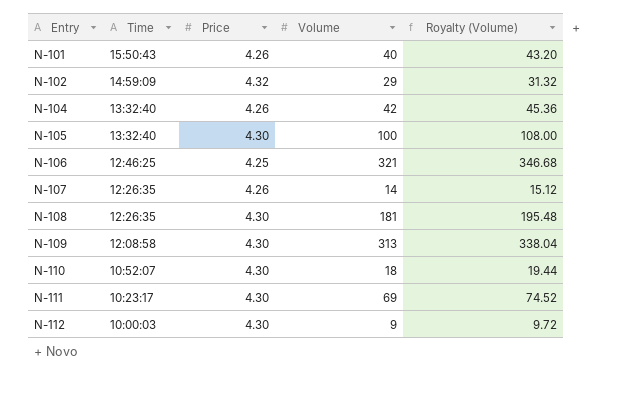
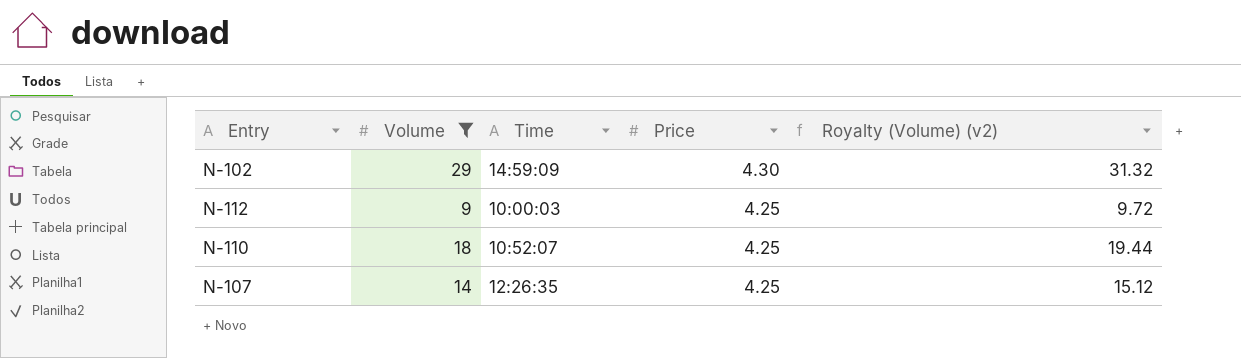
filter: none -> Volume <= 29
row order: Entry ascending -> Price descending
column Volume | position: 4 -> 2
column name: Royalty (Volume) -> Royalty (Volume) (v2)
N-102 | Price: 4.32 -> 4.30
N-112 | Price: 4.30 -> 4.25
N-110 | Price: 4.30 -> 4.25
N-107 | Price: 4.26 -> 4.25

